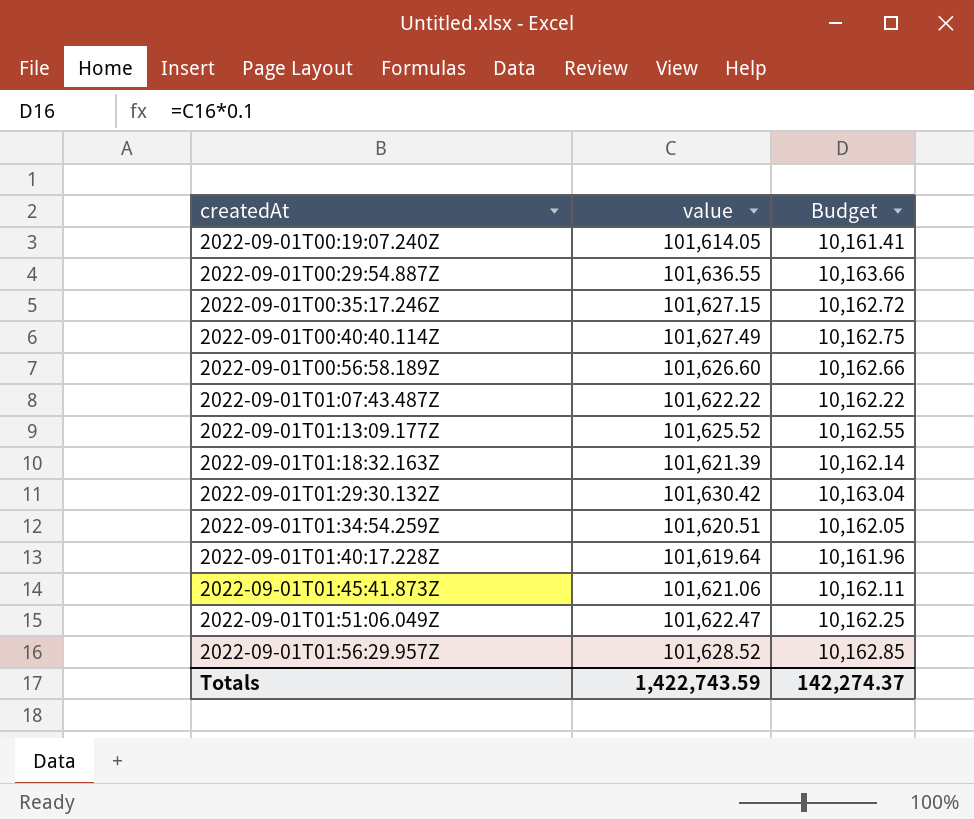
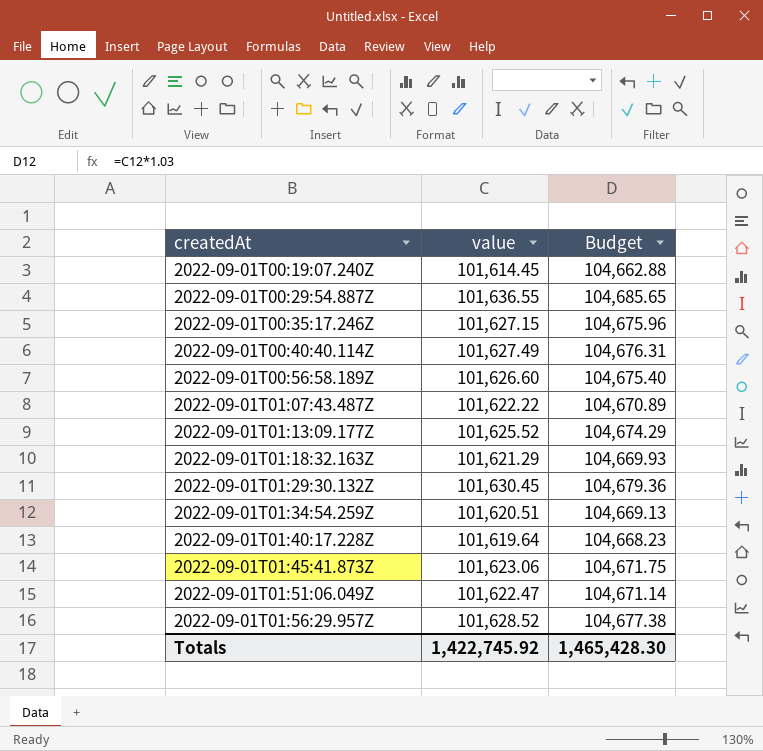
column Budget | formula: [value] * 0.1 -> [value] * 1.03
2022-09-01T00:19:07.240Z | value: 101,614.05 -> 101,614.45
2022-09-01T01:18:32.163Z | value: 101,621.39 -> 101,621.29
2022-09-01T01:29:30.132Z | value: 101,630.42 -> 101,630.45
2022-09-01T01:45:41.873Z | value: 101,621.06 -> 101,623.06
Totals | value: 1,422,743.59 -> 1,422,745.92
Totals | Budget: 142,274.37 -> 1,465,428.30

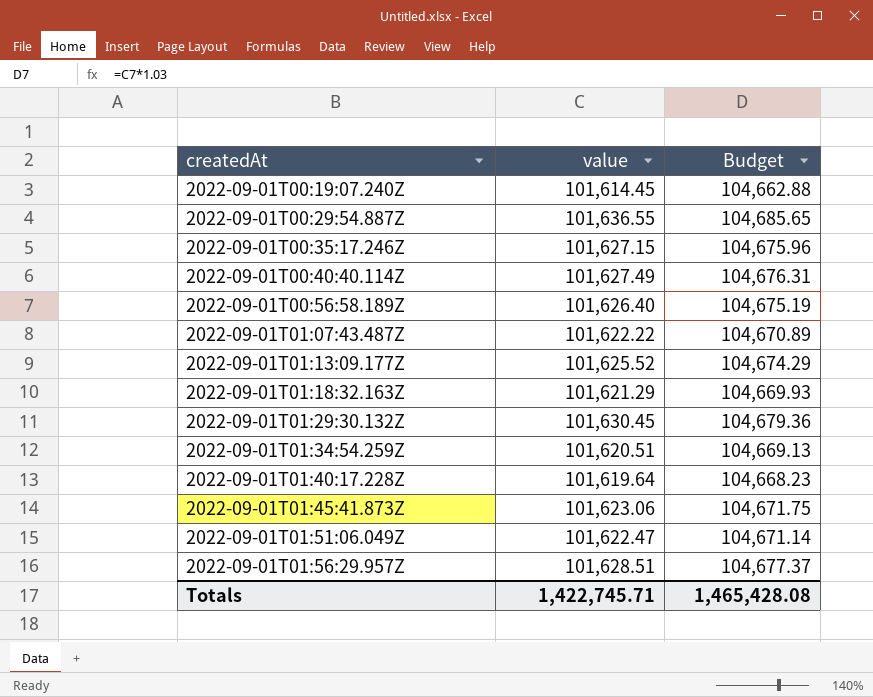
2022-09-01T00:56:58.189Z | value: 101,626.60 -> 101,626.40
2022-09-01T00:56:58.189Z | Budget: 104,675.40 -> 104,675.19
2022-09-01T01:56:29.957Z | value: 101,628.52 -> 101,628.51
2022-09-01T01:56:29.957Z | Budget: 104,677.38 -> 104,677.37
Totals | value: 1,422,745.92 -> 1,422,745.71
Totals | Budget: 1,465,428.30 -> 1,465,428.08

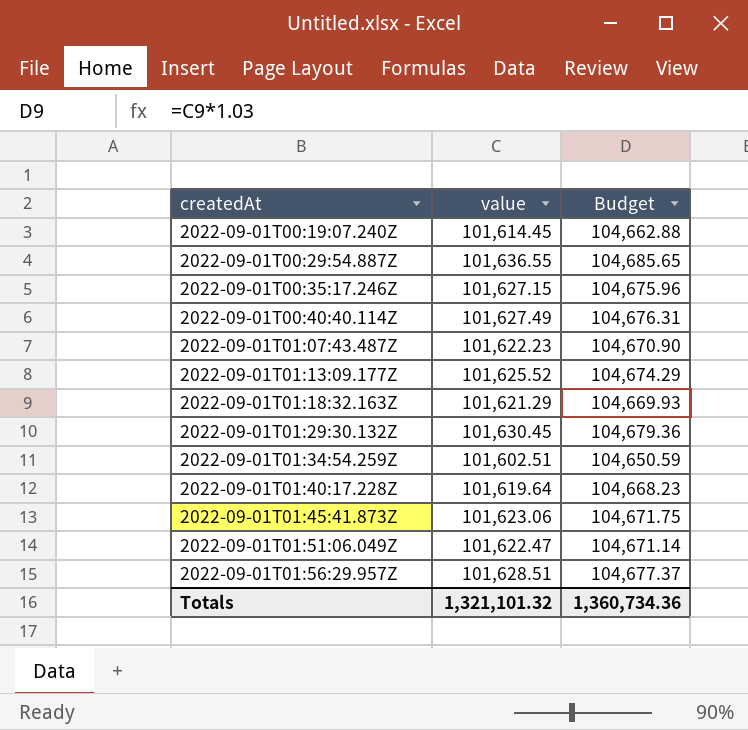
row 2022-09-01T00:56:58.189Z: 101,626.40 | 104,675.19 -> none
2022-09-01T01:07:43.487Z | value: 101,622.22 -> 101,622.23
2022-09-01T01:07:43.487Z | Budget: 104,670.89 -> 104,670.90
2022-09-01T01:34:54.259Z | value: 101,620.51 -> 101,602.51
2022-09-01T01:34:54.259Z | Budget: 104,669.13 -> 104,650.59
Totals | value: 1,422,745.71 -> 1,321,101.32
Totals | Budget: 1,465,428.08 -> 1,360,734.36

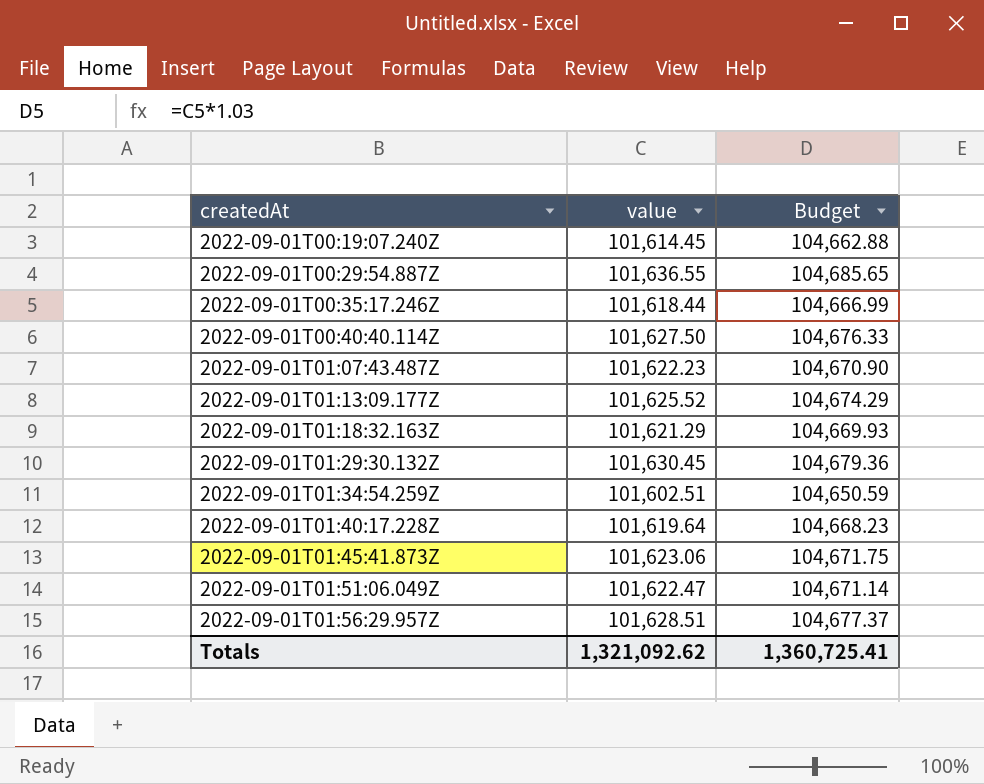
2022-09-01T00:35:17.246Z | value: 101,627.15 -> 101,618.44
2022-09-01T00:35:17.246Z | Budget: 104,675.96 -> 104,666.99
2022-09-01T00:40:40.114Z | value: 101,627.49 -> 101,627.50
2022-09-01T00:40:40.114Z | Budget: 104,676.31 -> 104,676.33
Totals | value: 1,321,101.32 -> 1,321,092.62
Totals | Budget: 1,360,734.36 -> 1,360,725.41

